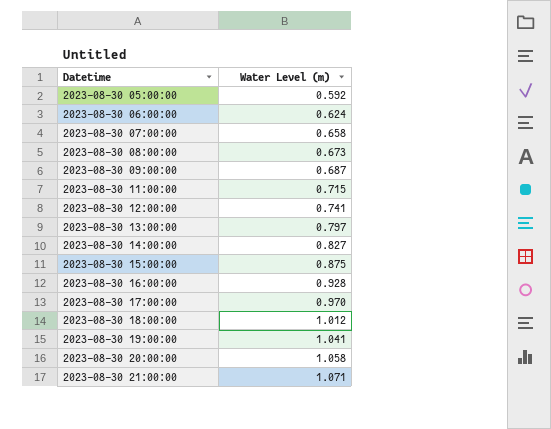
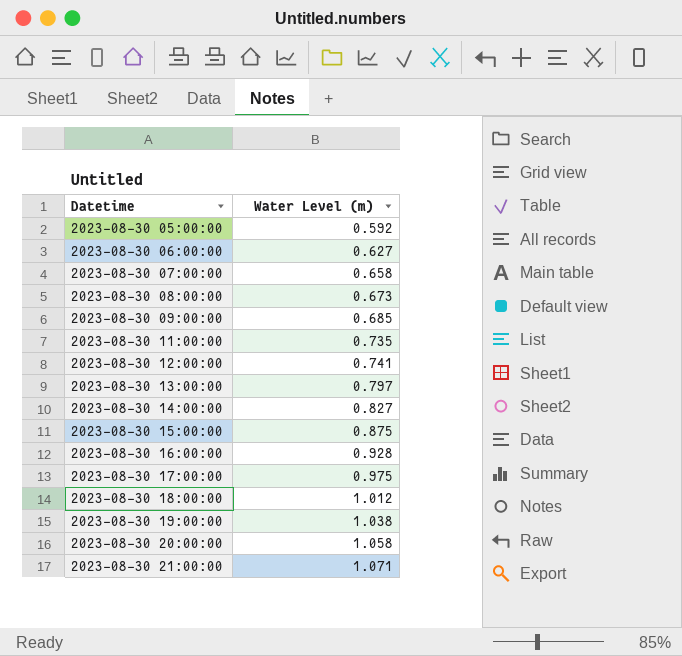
2023-08-30 06:00:00 | Water Level (m): 0.624 -> 0.627
2023-08-30 09:00:00 | Water Level (m): 0.687 -> 0.685
2023-08-30 11:00:00 | Water Level (m): 0.715 -> 0.735
2023-08-30 17:00:00 | Water Level (m): 0.970 -> 0.975
2023-08-30 19:00:00 | Water Level (m): 1.041 -> 1.038

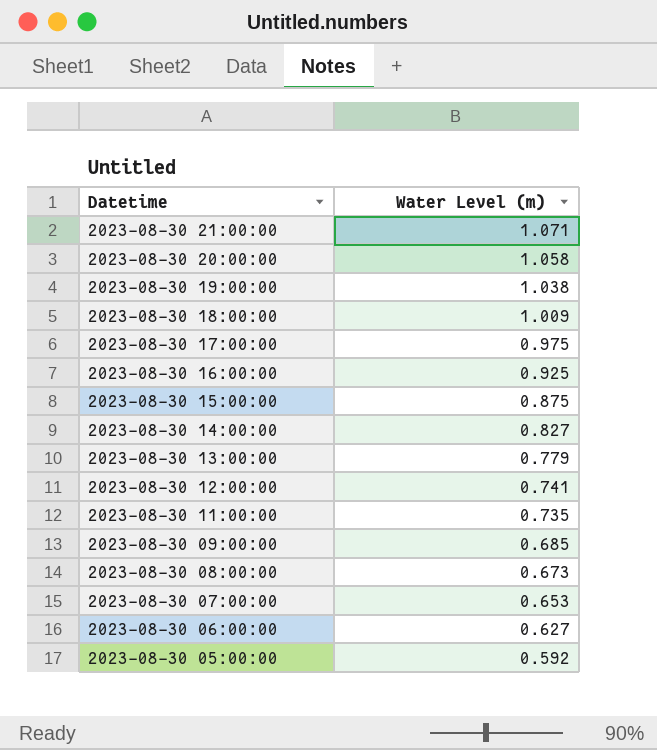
row order: Datetime ascending -> Datetime descending
2023-08-30 18:00:00 | Water Level (m): 1.012 -> 1.009
2023-08-30 16:00:00 | Water Level (m): 0.928 -> 0.925
2023-08-30 13:00:00 | Water Level (m): 0.797 -> 0.779
2023-08-30 07:00:00 | Water Level (m): 0.658 -> 0.653

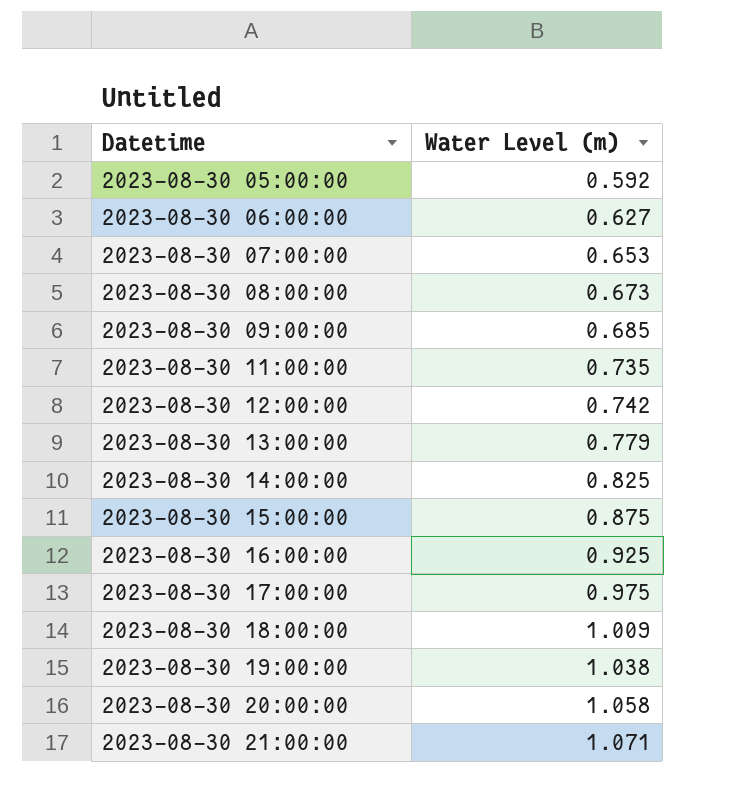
row order: Datetime descending -> Datetime ascending
2023-08-30 12:00:00 | Water Level (m): 0.741 -> 0.742
2023-08-30 14:00:00 | Water Level (m): 0.827 -> 0.825

